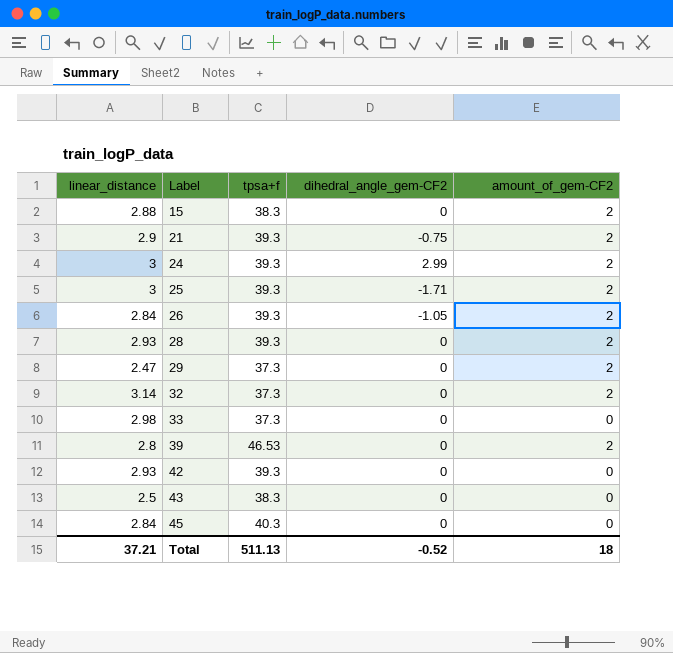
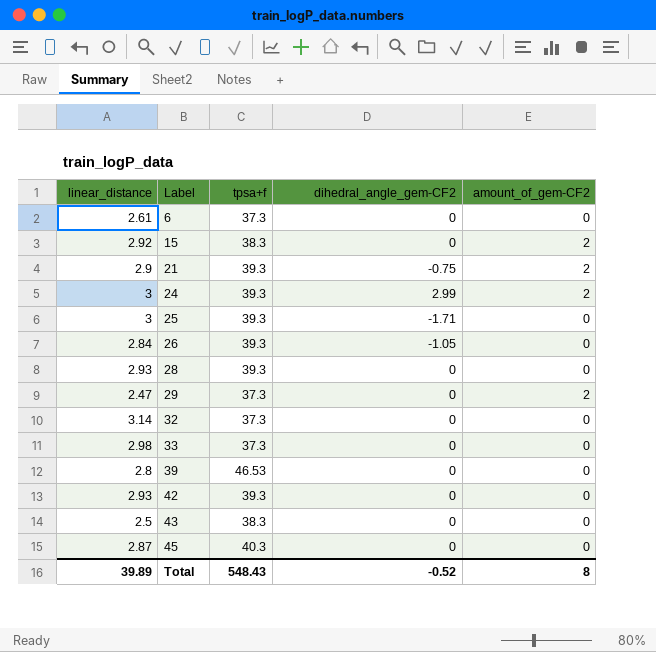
row 6: none -> 2.61 | 37.3 | 0 | 0
15 | linear_distance: 2.88 -> 2.92
25 | amount_of_gem-CF2: 2 -> 0
26 | amount_of_gem-CF2: 2 -> 0
28 | amount_of_gem-CF2: 2 -> 0
32 | amount_of_gem-CF2: 2 -> 0
39 | amount_of_gem-CF2: 2 -> 0
45 | linear_distance: 2.84 -> 2.87
Total | linear_distance: 37.21 -> 39.89
Total | tpsa+f: 511.13 -> 548.43
Total | amount_of_gem-CF2: 18 -> 8

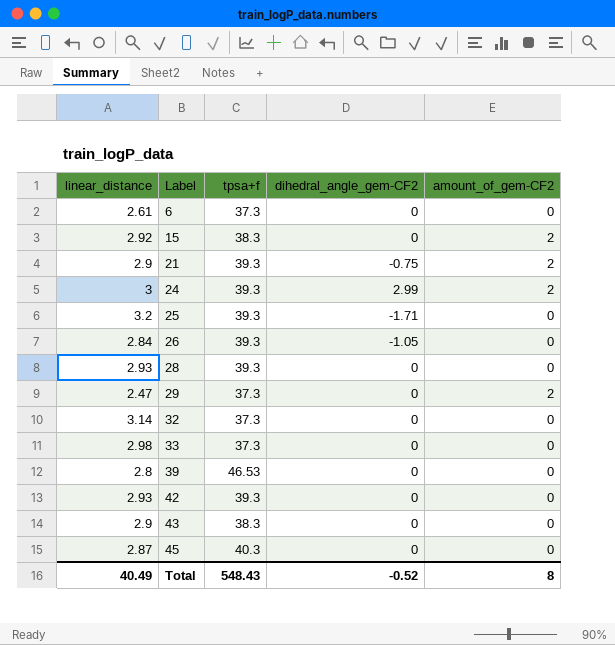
25 | linear_distance: 3 -> 3.2
43 | linear_distance: 2.5 -> 2.9
Total | linear_distance: 39.89 -> 40.49

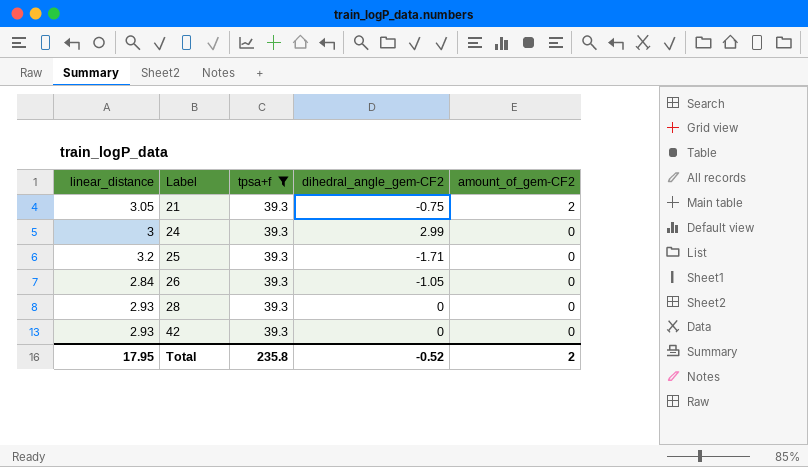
filter: none -> tpsa+f = 39.3
21 | linear_distance: 2.9 -> 3.05
24 | amount_of_gem-CF2: 2 -> 0
Total | linear_distance: 40.49 -> 17.95
Total | tpsa+f: 548.43 -> 235.8
Total | amount_of_gem-CF2: 8 -> 2

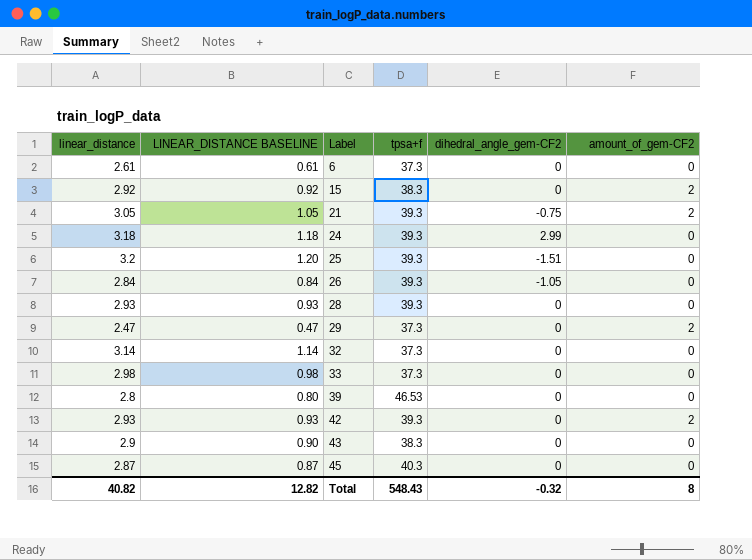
filter: tpsa+f = 39.3 -> none
column LINEAR_DISTANCE BASELINE | formula: none -> [linear_distance] - 2
24 | linear_distance: 3 -> 3.18
25 | dihedral_angle_gem-CF2: -1.71 -> -1.51
42 | amount_of_gem-CF2: 0 -> 2
Total | linear_distance: 17.95 -> 40.82
Total | tpsa+f: 235.8 -> 548.43
Total | dihedral_angle_gem-CF2: -0.52 -> -0.32
Total | amount_of_gem-CF2: 2 -> 8

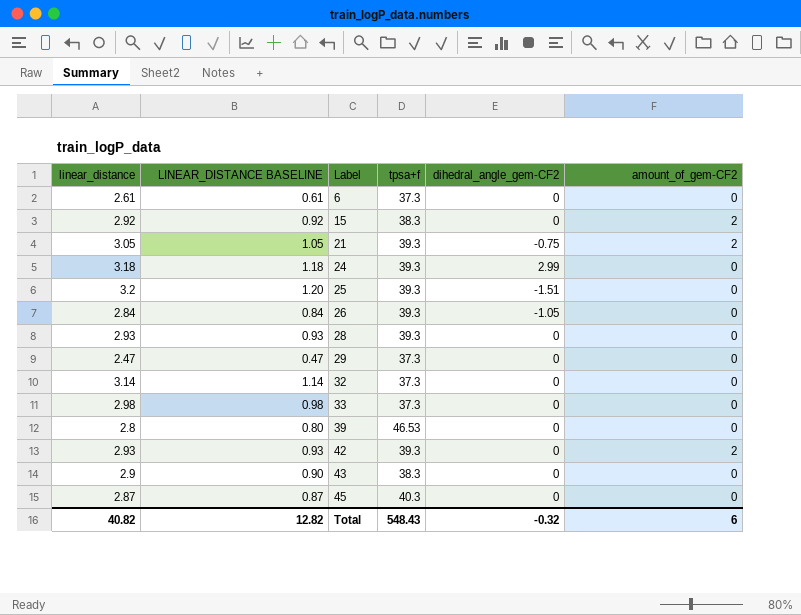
29 | amount_of_gem-CF2: 2 -> 0
Total | amount_of_gem-CF2: 8 -> 6

